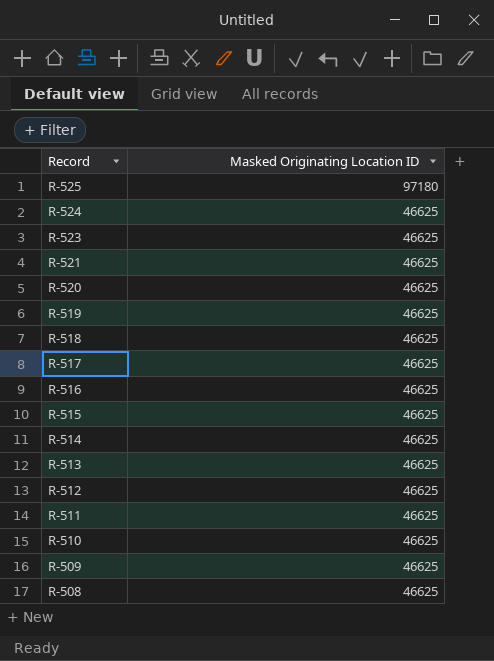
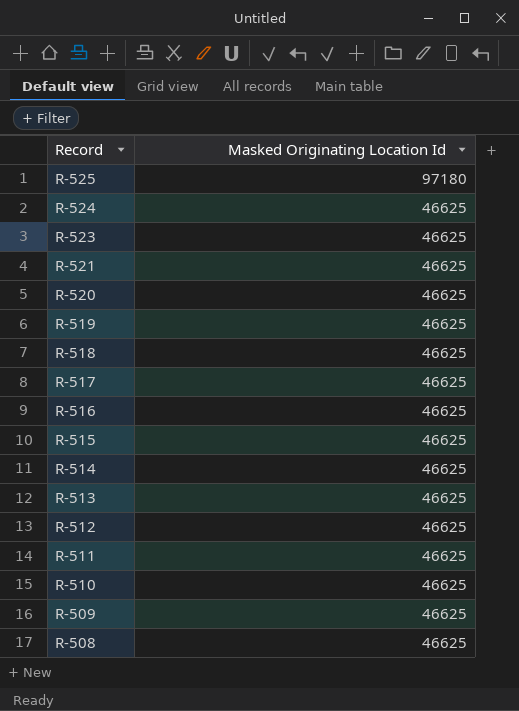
column name: Masked Originating Location ID -> Masked Originating Location Id

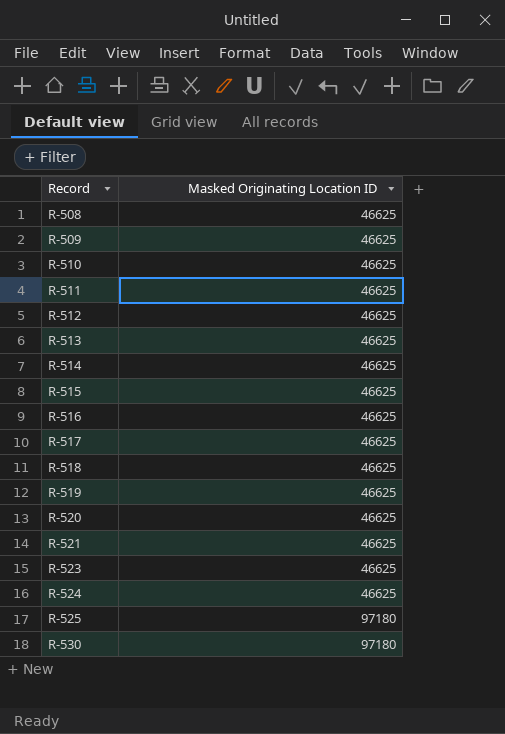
row order: Record descending -> Record ascending
column name: Masked Originating Location Id -> Masked Originating Location ID
row R-530: none -> 97180

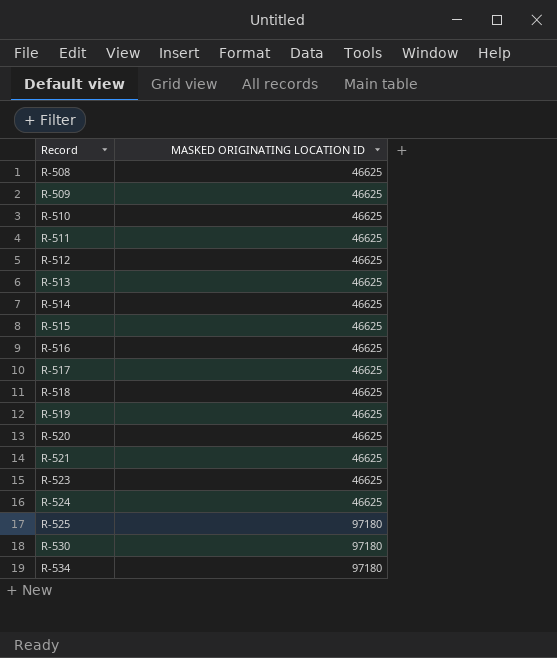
column name: Masked Originating Location ID -> MASKED ORIGINATING LOCATION ID
row R-534: none -> 97180

